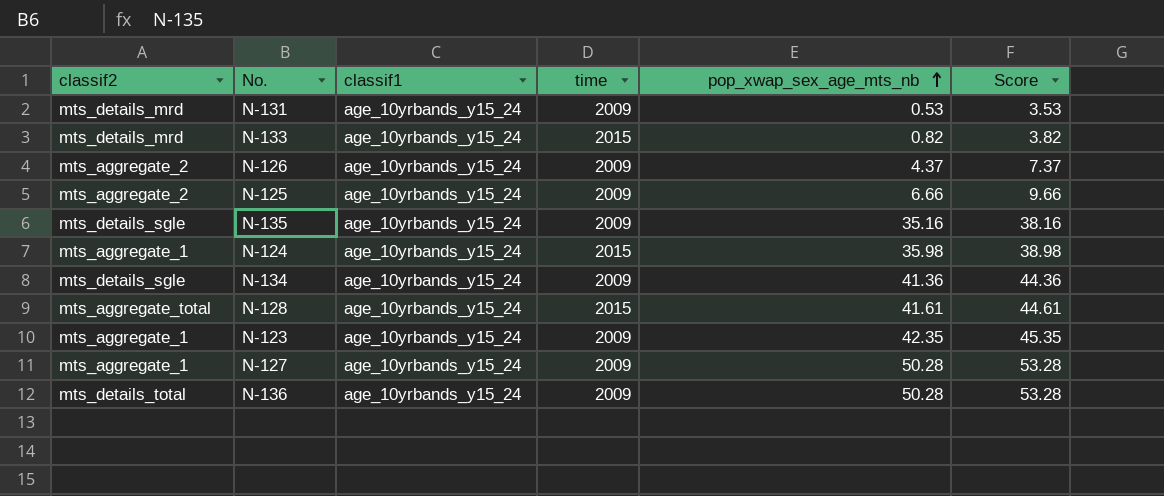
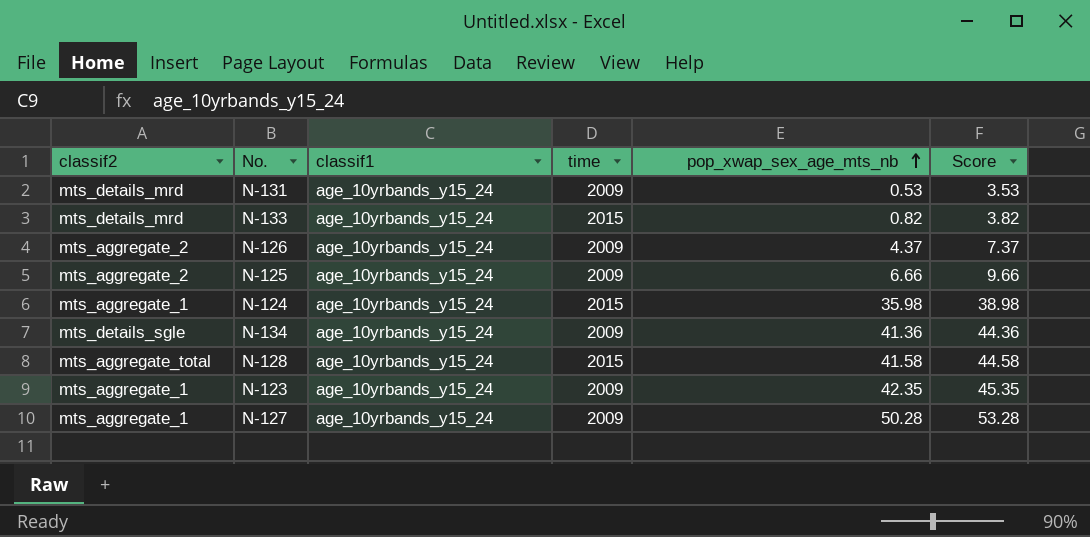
row N-135: mts_details_sgle | age_10yrbands_y15_24 | 2009 | 35.16 | 38.16 -> none
row N-136: mts_details_total | age_10yrbands_y15_24 | 2009 | 50.28 | 53.28 -> none
N-128 | pop_xwap_sex_age_mts_nb: 41.61 -> 41.58
N-128 | Score: 44.61 -> 44.58

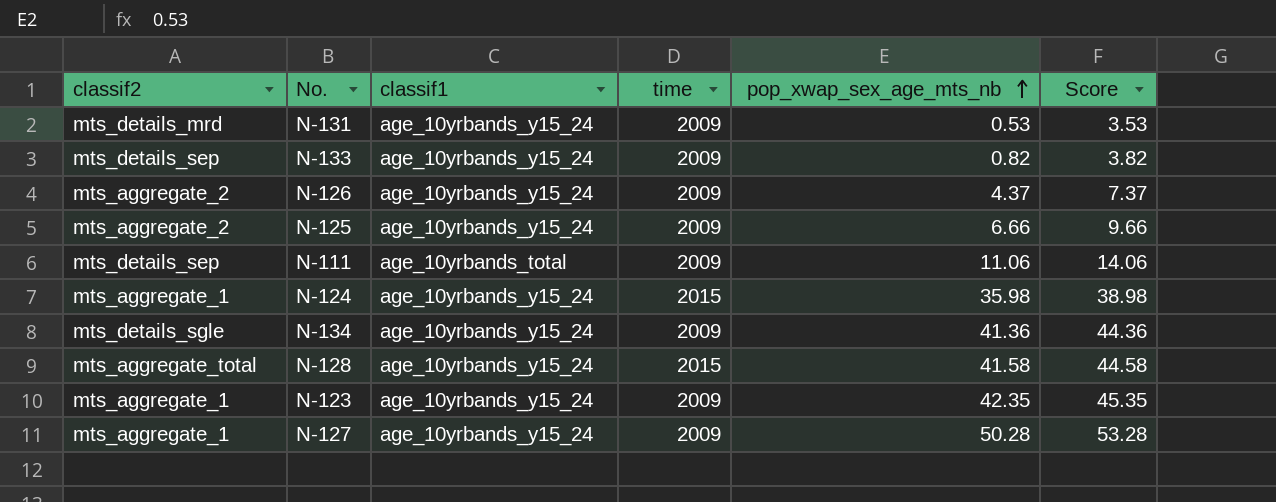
N-133 | classif2: mts_details_mrd -> mts_details_sep
N-133 | time: 2015 -> 2009
row N-111: none -> mts_details_sep | age_10yrbands_total | 2009 | 11.06 | 14.06

